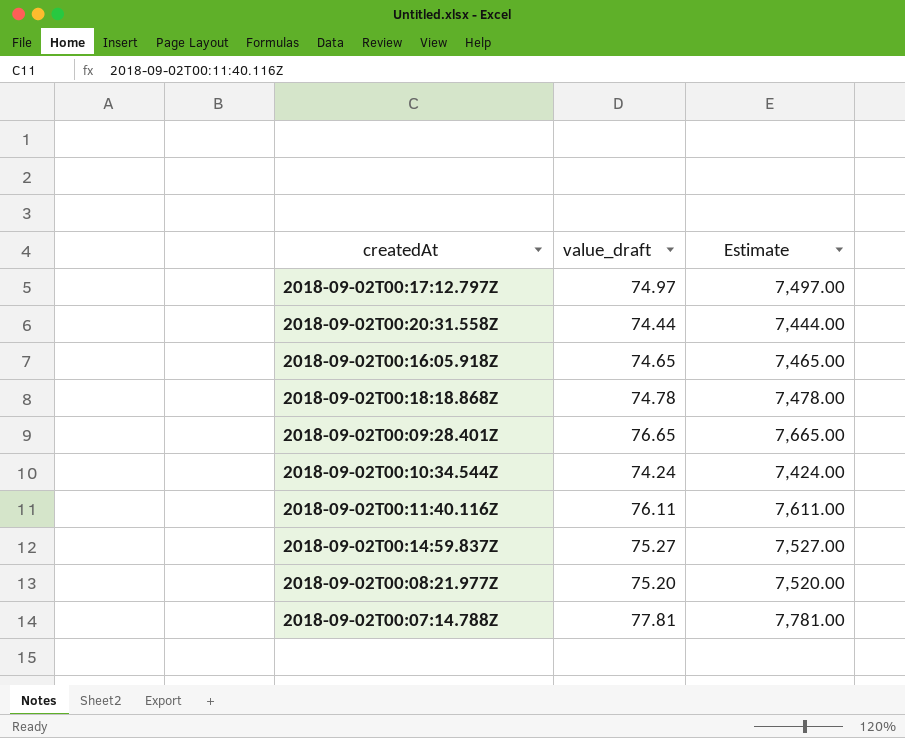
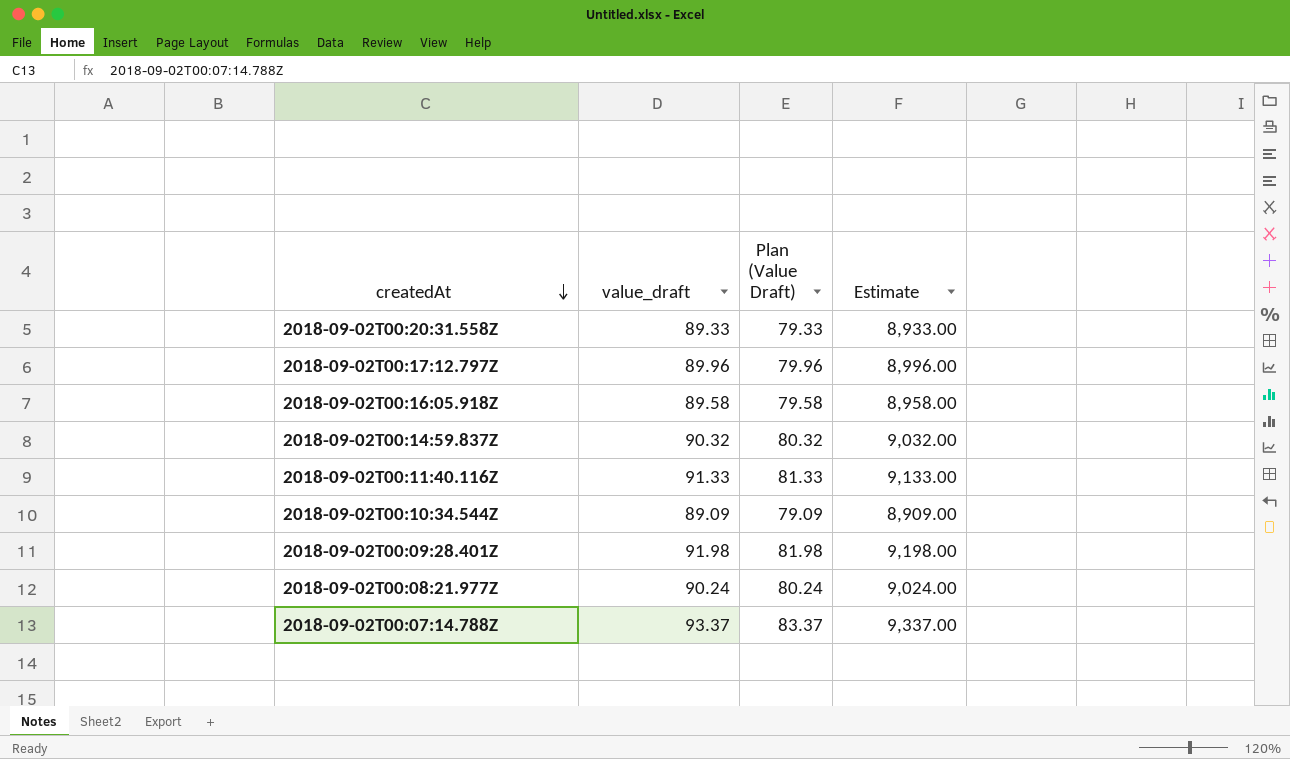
row order: none -> createdAt descending
column Plan (Value Draft) | formula: none -> [value_draft] - 10
row 2018-09-02T00:18:18.868Z: 74.78 | 7,478.00 -> none
2018-09-02T00:20:31.558Z | value_draft: 74.44 -> 89.33
2018-09-02T00:20:31.558Z | Estimate: 7,444.00 -> 8,933.00
2018-09-02T00:17:12.797Z | value_draft: 74.97 -> 89.96
2018-09-02T00:17:12.797Z | Estimate: 7,497.00 -> 8,996.00
2018-09-02T00:16:05.918Z | value_draft: 74.65 -> 89.58
2018-09-02T00:16:05.918Z | Estimate: 7,465.00 -> 8,958.00
2018-09-02T00:14:59.837Z | value_draft: 75.27 -> 90.32
2018-09-02T00:14:59.837Z | Estimate: 7,527.00 -> 9,032.00
2018-09-02T00:11:40.116Z | value_draft: 76.11 -> 91.33
2018-09-02T00:11:40.116Z | Estimate: 7,611.00 -> 9,133.00
2018-09-02T00:10:34.544Z | value_draft: 74.24 -> 89.09
2018-09-02T00:10:34.544Z | Estimate: 7,424.00 -> 8,909.00
2018-09-02T00:09:28.401Z | value_draft: 76.65 -> 91.98
2018-09-02T00:09:28.401Z | Estimate: 7,665.00 -> 9,198.00
2018-09-02T00:08:21.977Z | value_draft: 75.20 -> 90.24
2018-09-02T00:08:21.977Z | Estimate: 7,520.00 -> 9,024.00
2018-09-02T00:07:14.788Z | value_draft: 77.81 -> 93.37
2018-09-02T00:07:14.788Z | Estimate: 7,781.00 -> 9,337.00

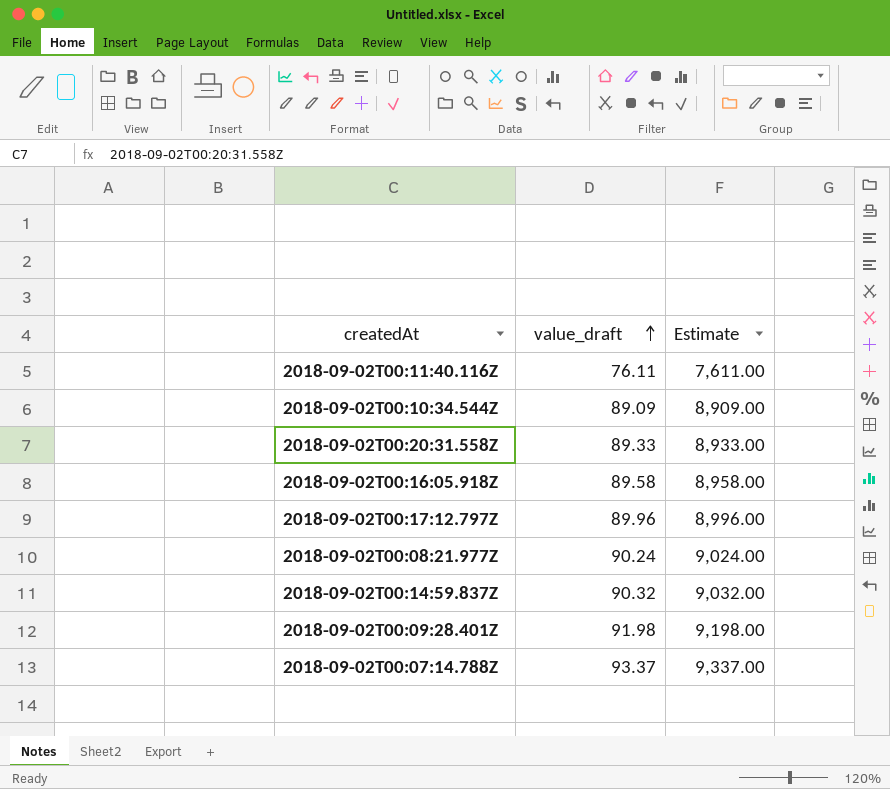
row order: createdAt descending -> value_draft ascending
column Plan (Value Draft) | formula: [value_draft] - 10 -> none
2018-09-02T00:11:40.116Z | value_draft: 91.33 -> 76.11
2018-09-02T00:11:40.116Z | Estimate: 9,133.00 -> 7,611.00

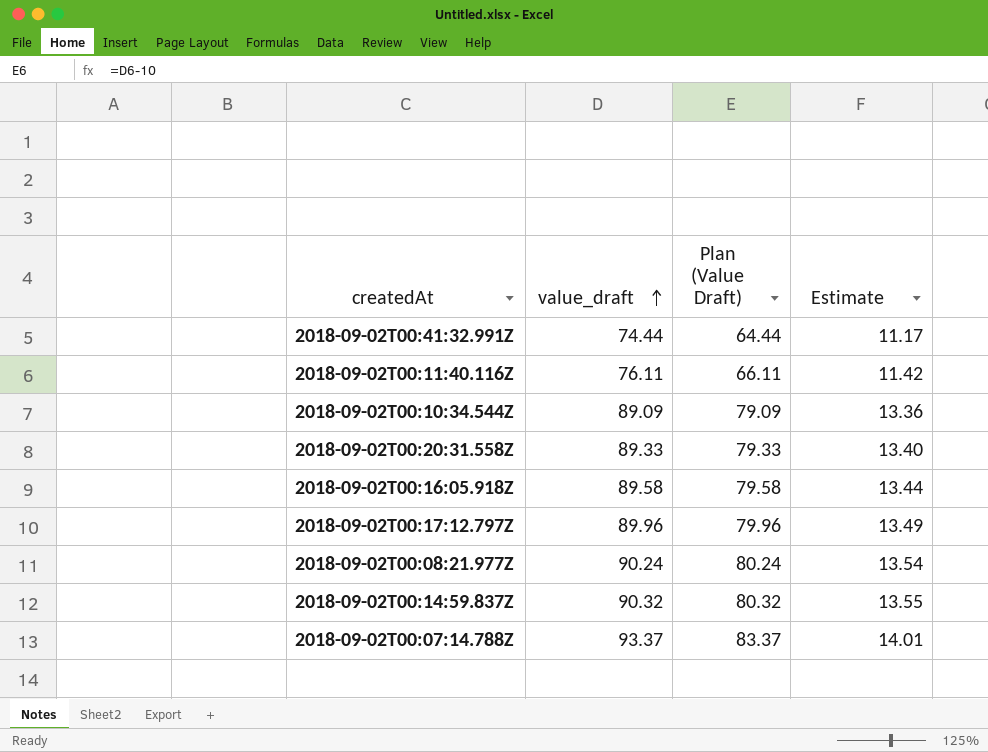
column Plan (Value Draft) | formula: none -> [value_draft] - 10
column Estimate | formula: [value_draft] * 100 -> [value_draft] * 0.15
row 2018-09-02T00:09:28.401Z: 91.98 | 9,198.00 -> none
row 2018-09-02T00:41:32.991Z: none -> 74.44 | 64.44 | 11.17

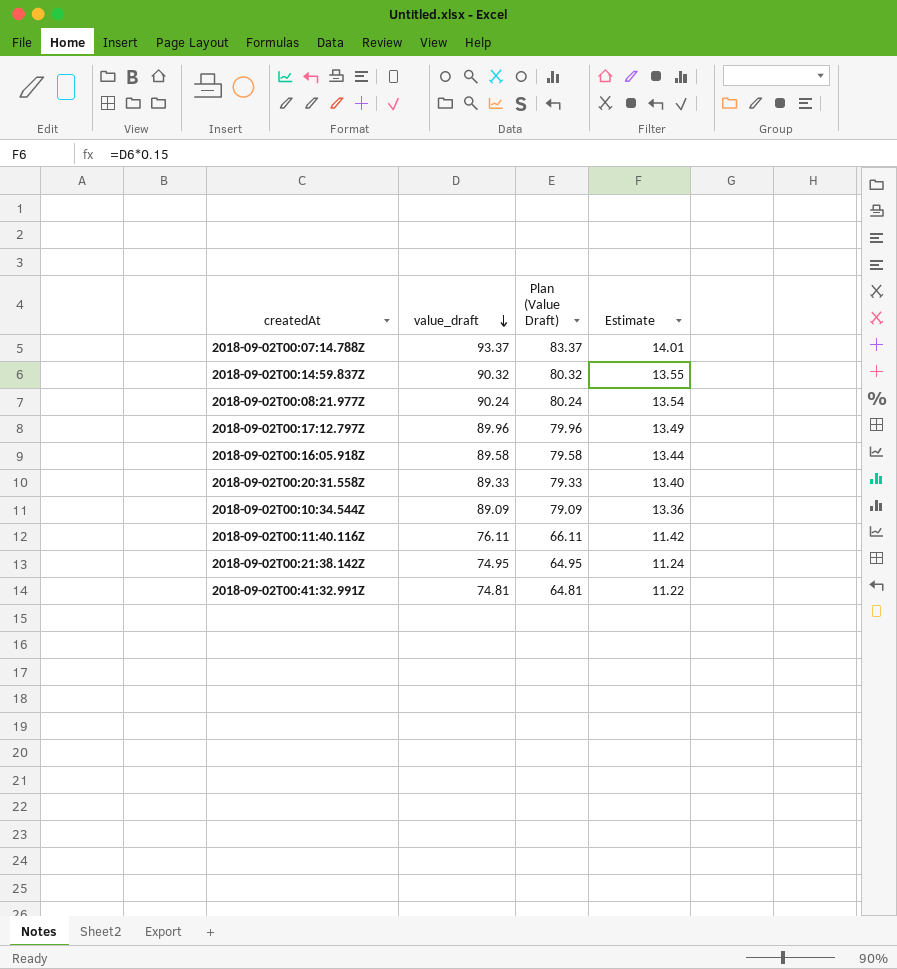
row order: value_draft ascending -> value_draft descending
row 2018-09-02T00:21:38.142Z: none -> 74.95 | 64.95 | 11.24
2018-09-02T00:41:32.991Z | value_draft: 74.44 -> 74.81
2018-09-02T00:41:32.991Z | Plan (Value Draft): 64.44 -> 64.81
2018-09-02T00:41:32.991Z | Estimate: 11.17 -> 11.22

